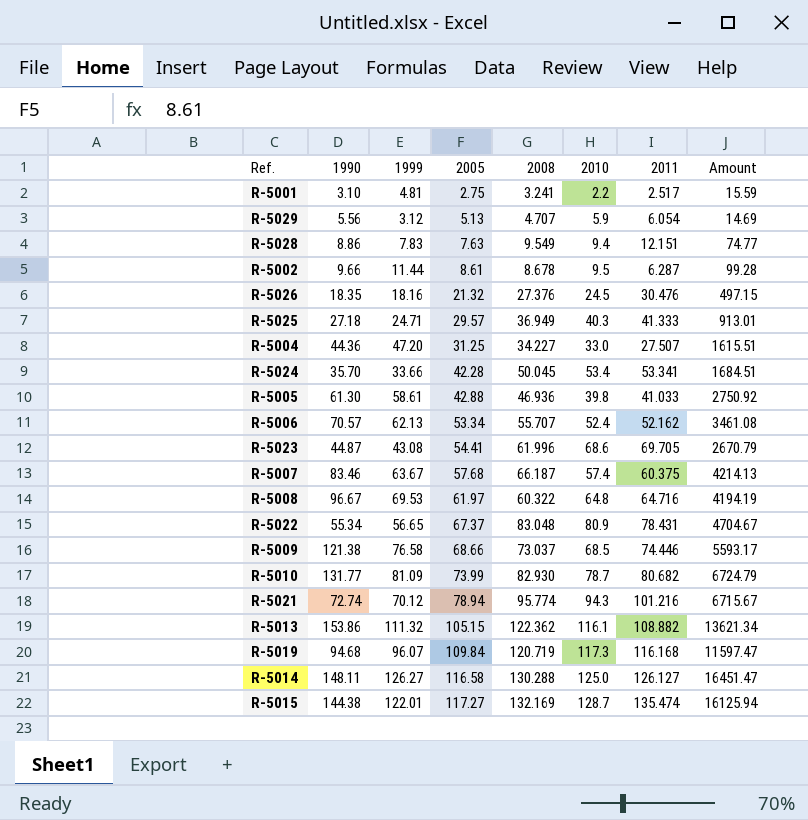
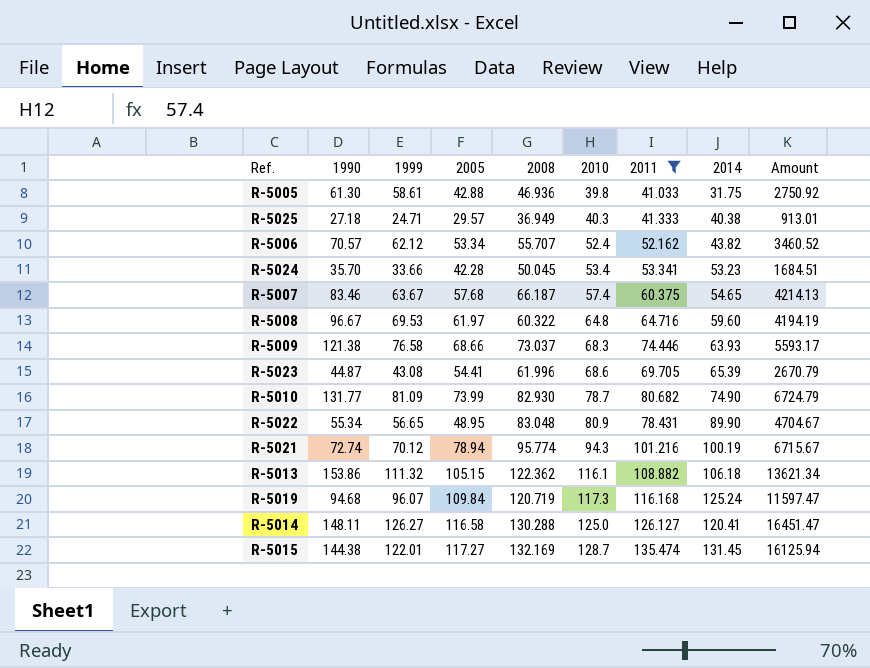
filter: none -> 2011 >= 41.033
row order: 2005 ascending -> 2010 ascending
column 2014 | position: none -> 8
R-5006 | 1999: 62.13 -> 62.12
R-5006 | Amount: 3461.08 -> 3460.52
R-5009 | 2010: 68.5 -> 68.3
R-5022 | 2005: 67.37 -> 48.95

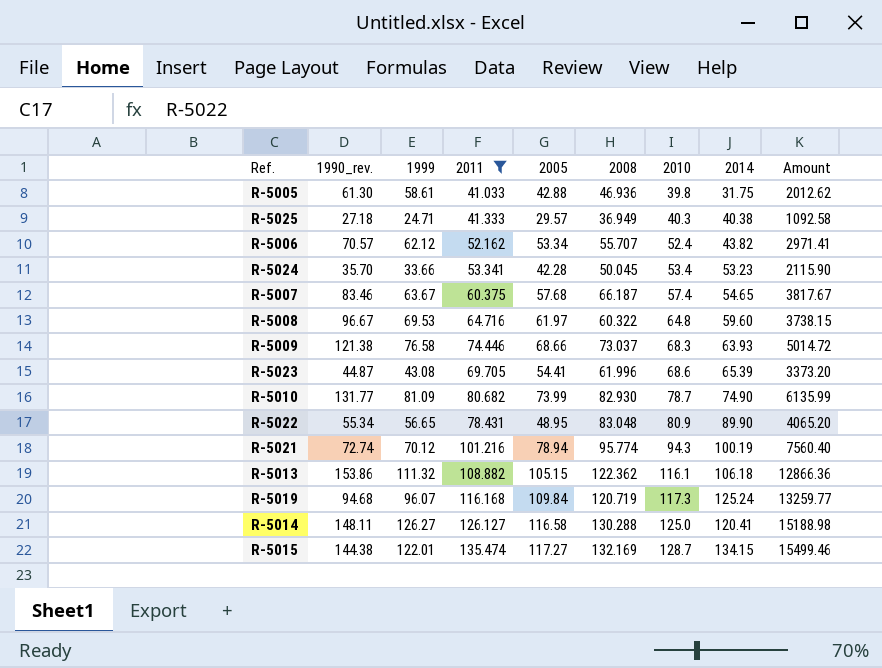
column name: 1990 -> 1990_rev.
column 2011 | position: 7 -> 4
column Amount | formula: [1999] * [2008] -> [2005] * [2008]
R-5015 | 2014: 131.45 -> 134.15

